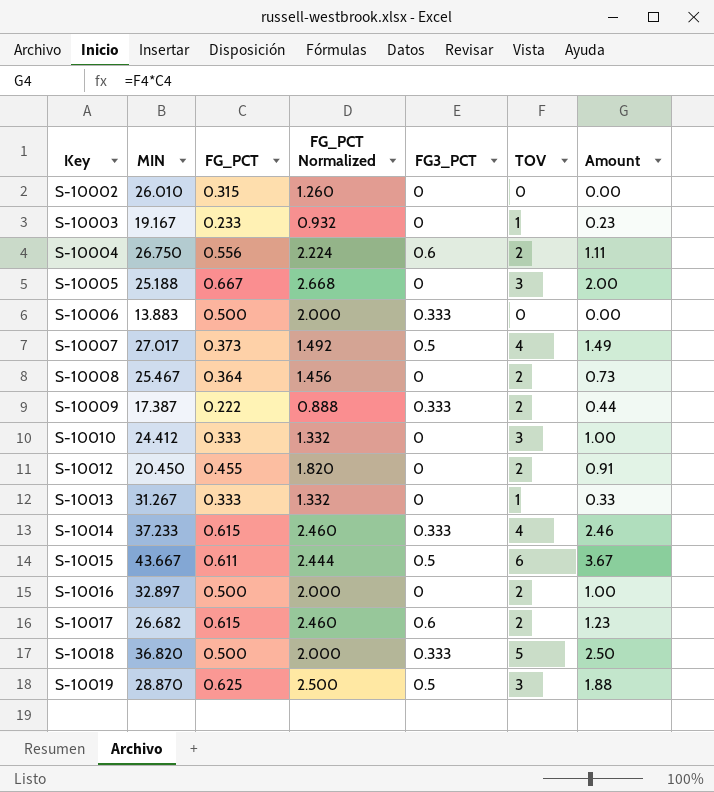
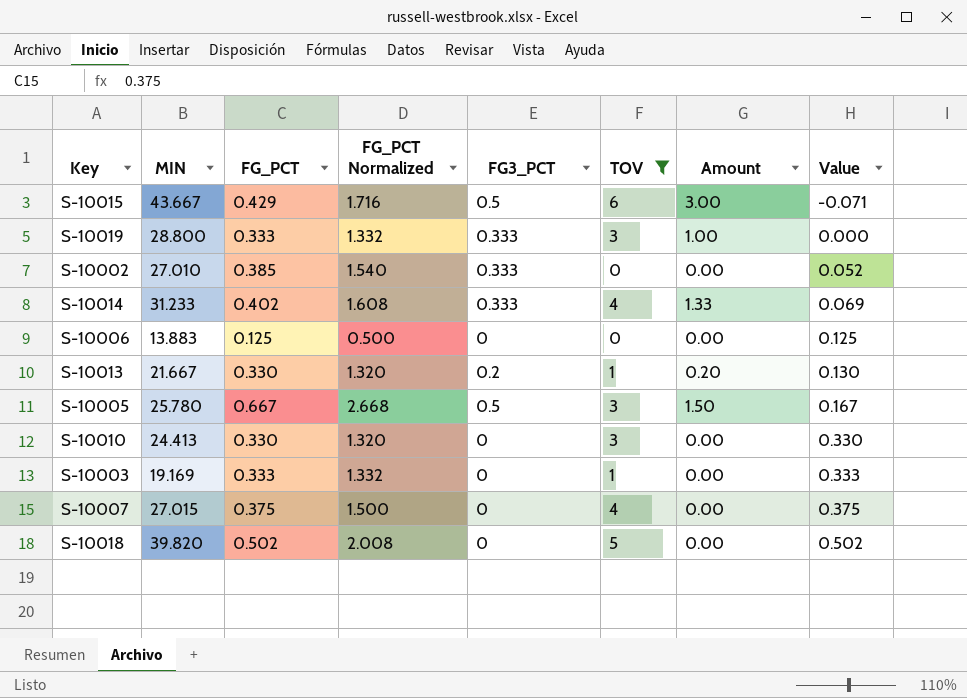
filter: none -> TOV != 2
row order: Key ascending -> Value ascending
column Amount | formula: [FG_PCT] * [TOV] -> [FG3_PCT] * [TOV]
column Value | formula: none -> [FG_PCT] - [FG3_PCT]
S-10015 | FG_PCT: 0.611 -> 0.429
S-10015 | FG_PCT Normalized: 2.444 -> 1.716
S-10019 | MIN: 28.870 -> 28.800
S-10019 | FG_PCT: 0.625 -> 0.333
S-10019 | FG_PCT Normalized: 2.500 -> 1.332
S-10019 | FG3_PCT: 0.5 -> 0.333
S-10002 | MIN: 26.010 -> 27.010
S-10002 | FG_PCT: 0.315 -> 0.385
S-10002 | FG_PCT Normalized: 1.260 -> 1.540
S-10002 | FG3_PCT: 0 -> 0.333
S-10014 | MIN: 37.233 -> 31.233
S-10014 | FG_PCT: 0.615 -> 0.402
S-10014 | FG_PCT Normalized: 2.460 -> 1.608
S-10006 | FG_PCT: 0.500 -> 0.125
S-10006 | FG_PCT Normalized: 2.000 -> 0.500
S-10006 | FG3_PCT: 0.333 -> 0
S-10013 | MIN: 31.267 -> 21.667
S-10013 | FG_PCT: 0.333 -> 0.330
S-10013 | FG_PCT Normalized: 1.332 -> 1.320
S-10013 | FG3_PCT: 0 -> 0.2
S-10005 | MIN: 25.188 -> 25.780
S-10005 | FG3_PCT: 0 -> 0.5
S-10010 | MIN: 24.412 -> 24.413
S-10010 | FG_PCT: 0.333 -> 0.330
S-10010 | FG_PCT Normalized: 1.332 -> 1.320
S-10003 | MIN: 19.167 -> 19.169
S-10003 | FG_PCT: 0.233 -> 0.333
S-10003 | FG_PCT Normalized: 0.932 -> 1.332
S-10007 | MIN: 27.017 -> 27.015
S-10007 | FG_PCT: 0.373 -> 0.375
S-10007 | FG_PCT Normalized: 1.492 -> 1.500
S-10007 | FG3_PCT: 0.5 -> 0
S-10018 | MIN: 36.820 -> 39.820
S-10018 | FG_PCT: 0.500 -> 0.502
S-10018 | FG_PCT Normalized: 2.000 -> 2.008
S-10018 | FG3_PCT: 0.333 -> 0

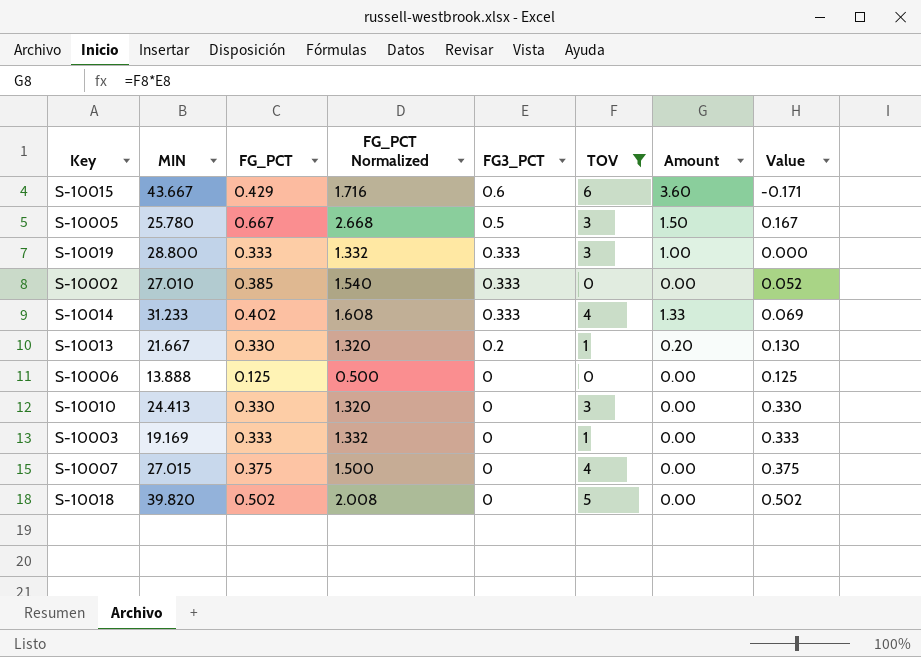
row order: Value ascending -> FG3_PCT descending
S-10015 | FG3_PCT: 0.5 -> 0.6
S-10015 | Amount: 3.00 -> 3.60
S-10015 | Value: -0.071 -> -0.171
S-10006 | MIN: 13.883 -> 13.888

